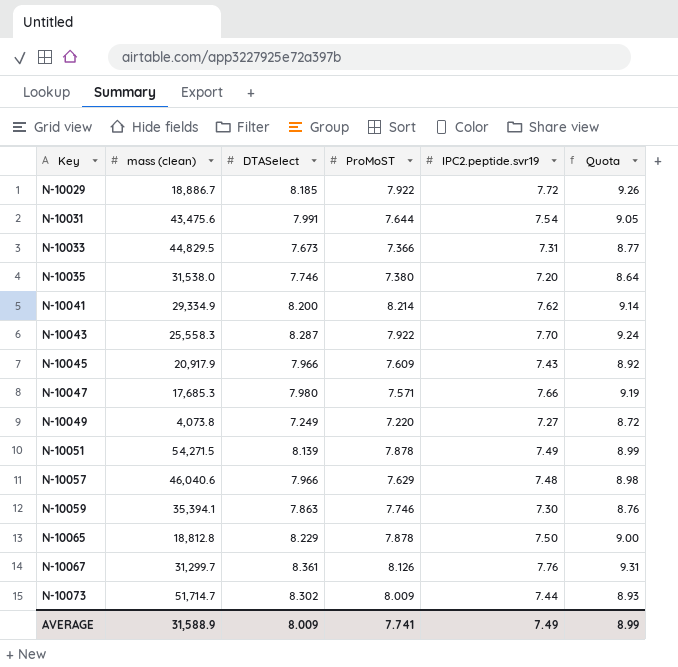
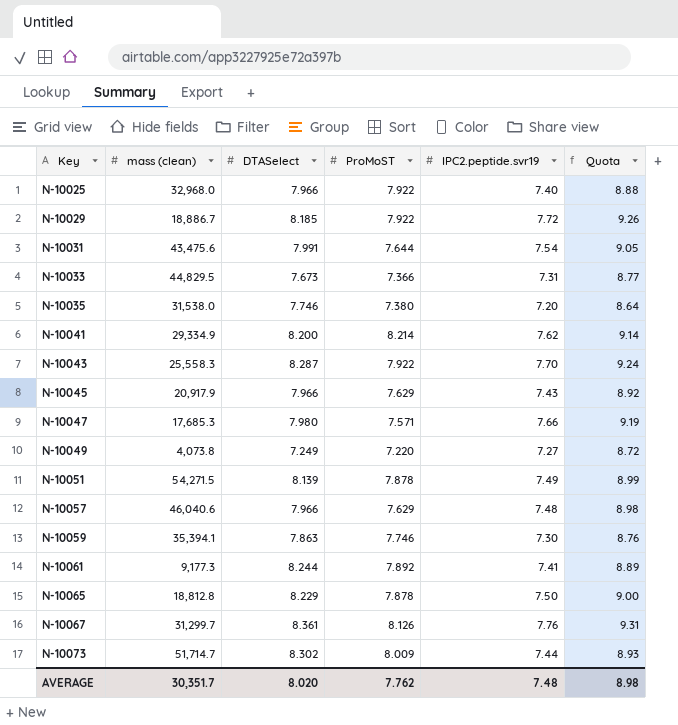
row N-10025: none -> 32,968.0 | 7.966 | 7.922 | 7.40 | 8.88
N-10045 | ProMoST: 7.609 -> 7.629
row N-10061: none -> 9,177.3 | 8.244 | 7.892 | 7.41 | 8.89
AVERAGE | mass (clean): 31,588.9 -> 30,351.7
AVERAGE | DTASelect: 8.009 -> 8.020
AVERAGE | ProMoST: 7.741 -> 7.762
AVERAGE | IPC2.peptide.svr19: 7.49 -> 7.48
AVERAGE | Quota: 8.99 -> 8.98

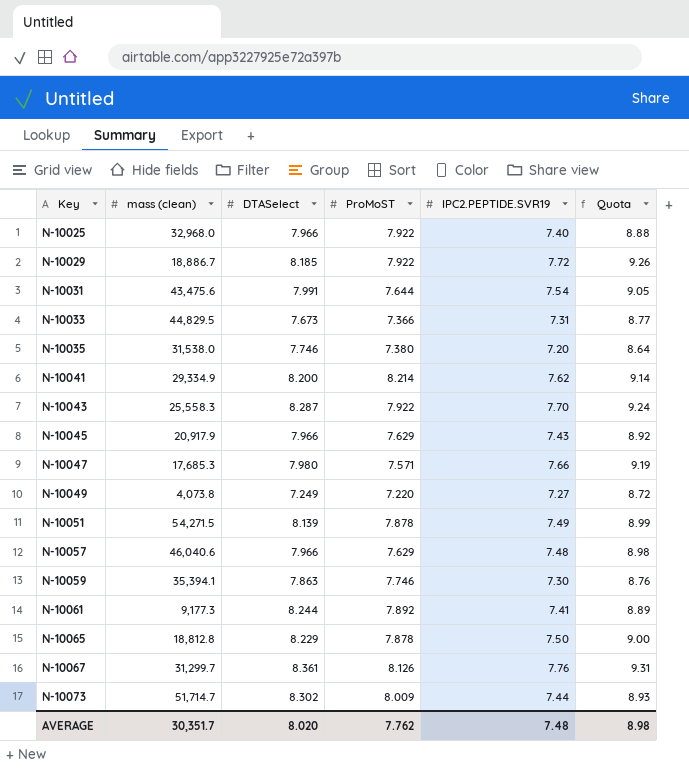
column name: IPC2.peptide.svr19 -> IPC2.PEPTIDE.SVR19

